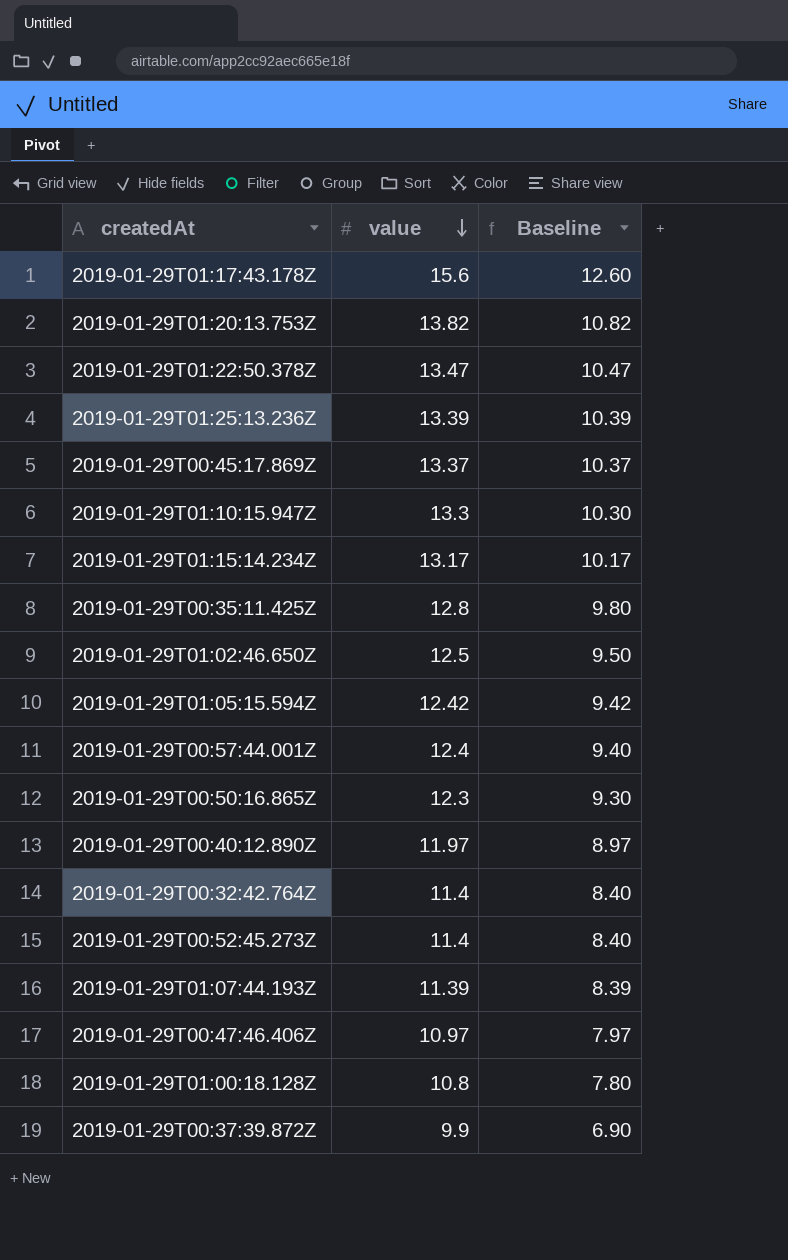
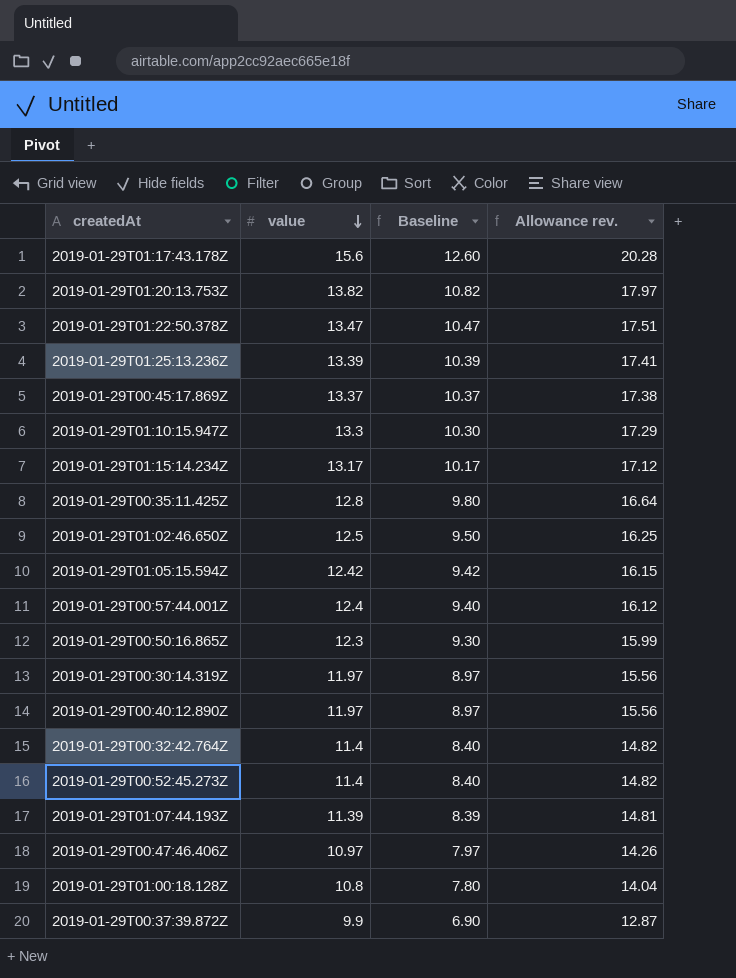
column Allowance rev. | formula: none -> [value] * 1.3
row 2019-01-29T00:30:14.319Z: none -> 11.97 | 8.97 | 15.56

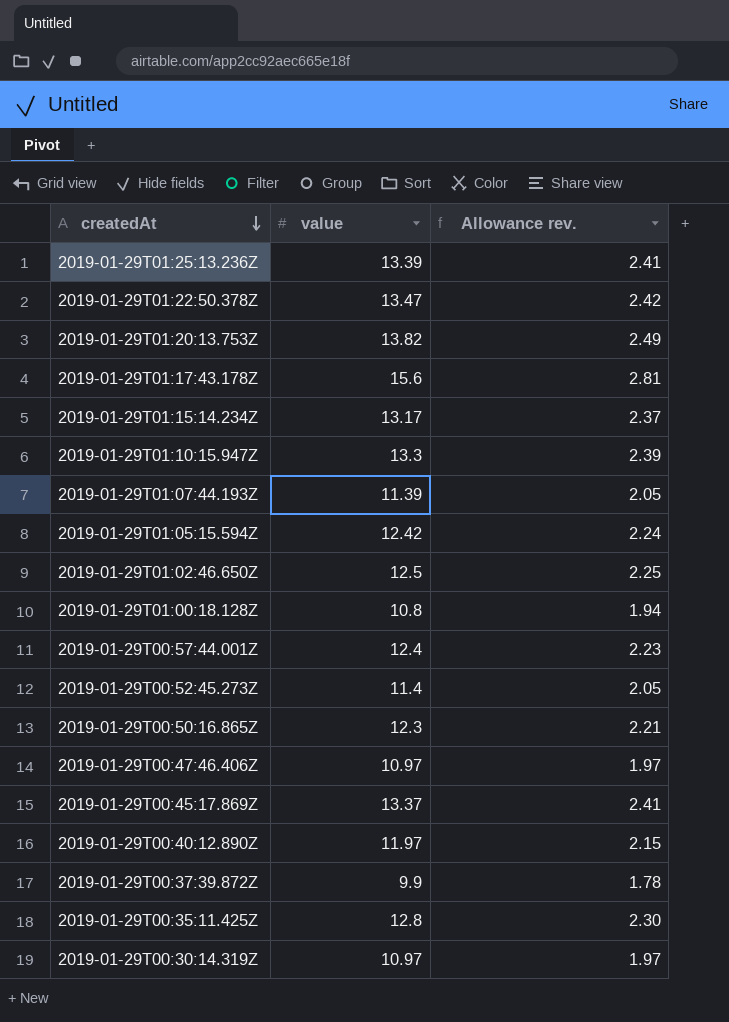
row order: value descending -> createdAt descending
column Baseline | formula: [value] - 3 -> none
column Allowance rev. | formula: [value] * 1.3 -> [value] * 0.18
row 2019-01-29T00:32:42.764Z: 11.4 | 8.40 | 14.82 -> none
2019-01-29T00:30:14.319Z | value: 11.97 -> 10.97

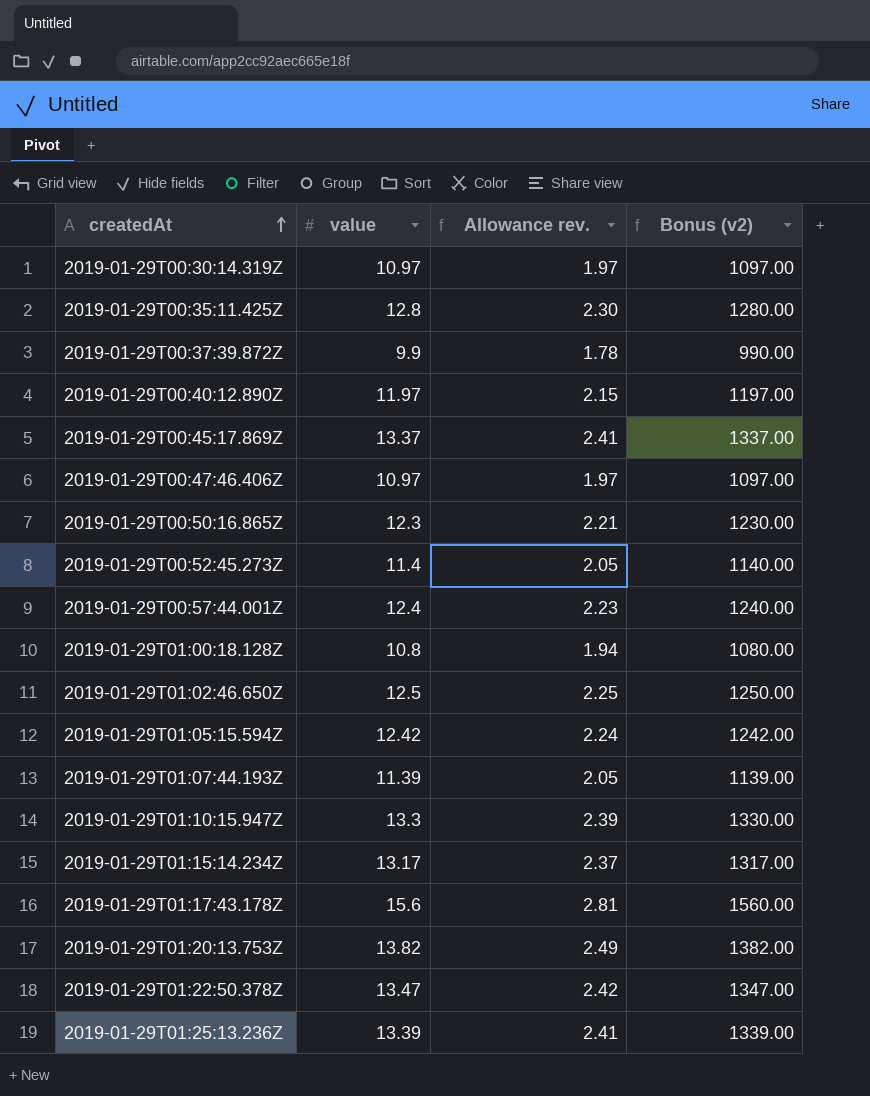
row order: createdAt descending -> createdAt ascending
column Bonus (v2) | formula: none -> [value] * 100

